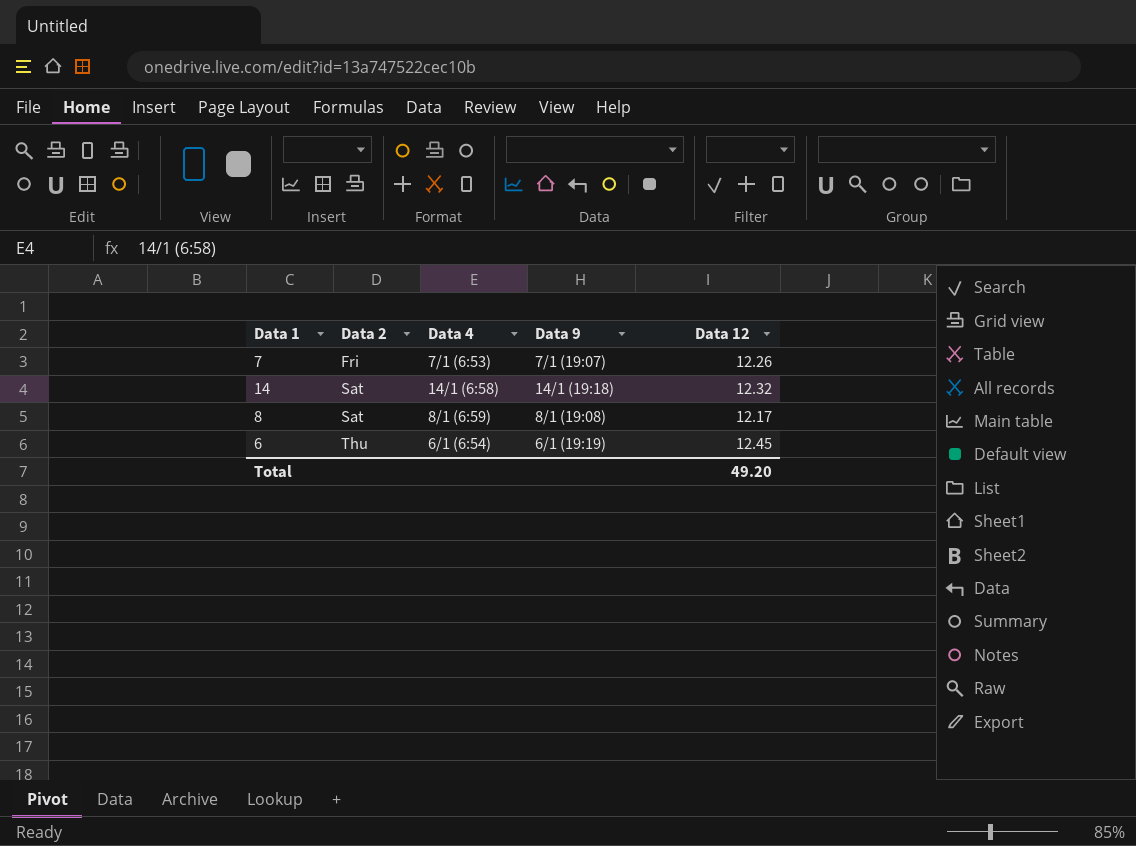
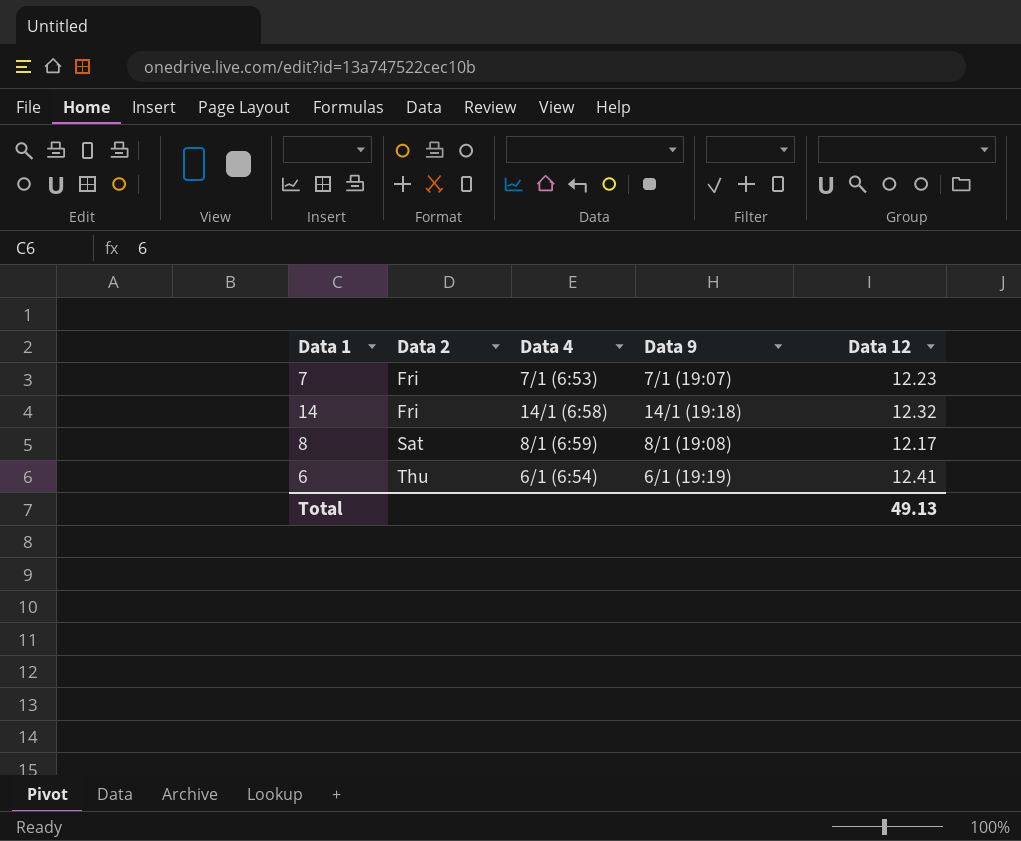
7 | Data 12: 12.26 -> 12.23
14 | Data 2: Sat -> Fri
6 | Data 12: 12.45 -> 12.41
Total | Data 12: 49.20 -> 49.13

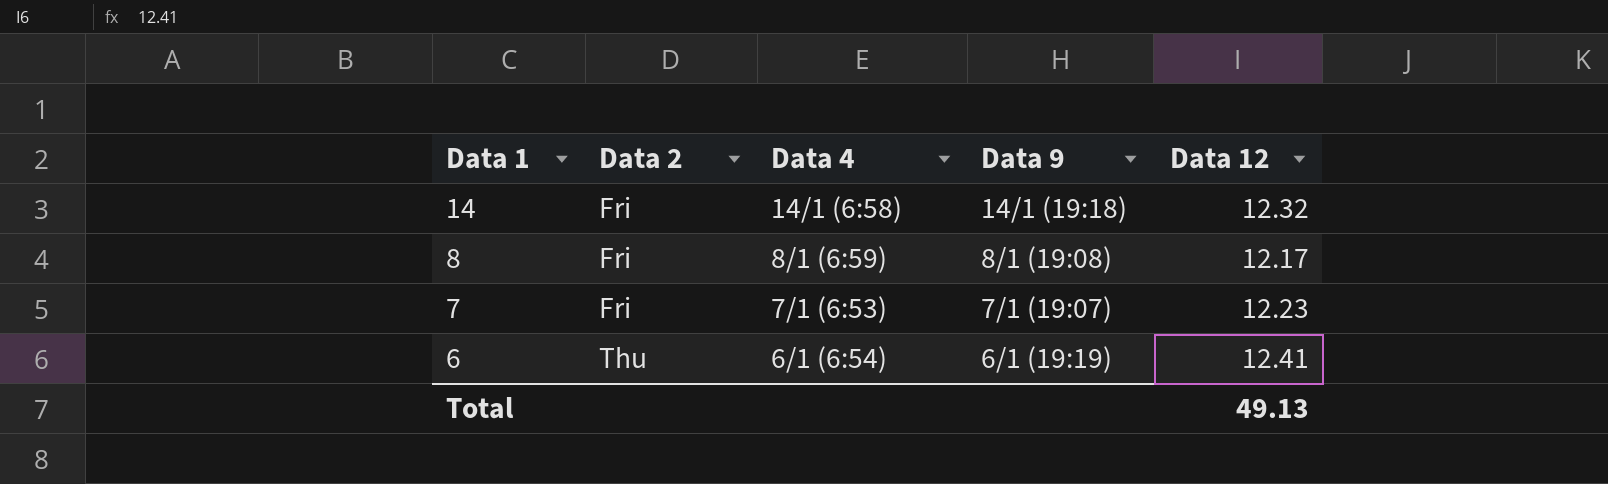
row order: Data 2 ascending -> Data 1 descending
8 | Data 2: Sat -> Fri

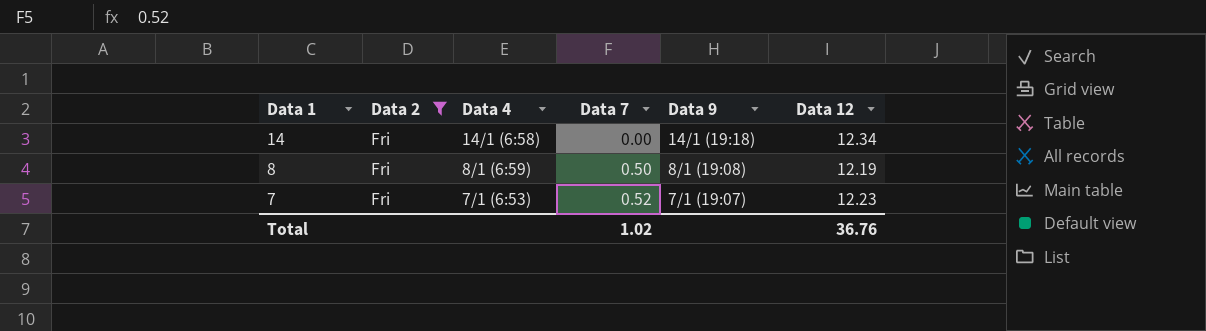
filter: none -> Data 2 = Fri
column Data 7 | position: none -> 4
14 | Data 12: 12.32 -> 12.34
8 | Data 12: 12.17 -> 12.19
Total | Data 12: 49.13 -> 36.76

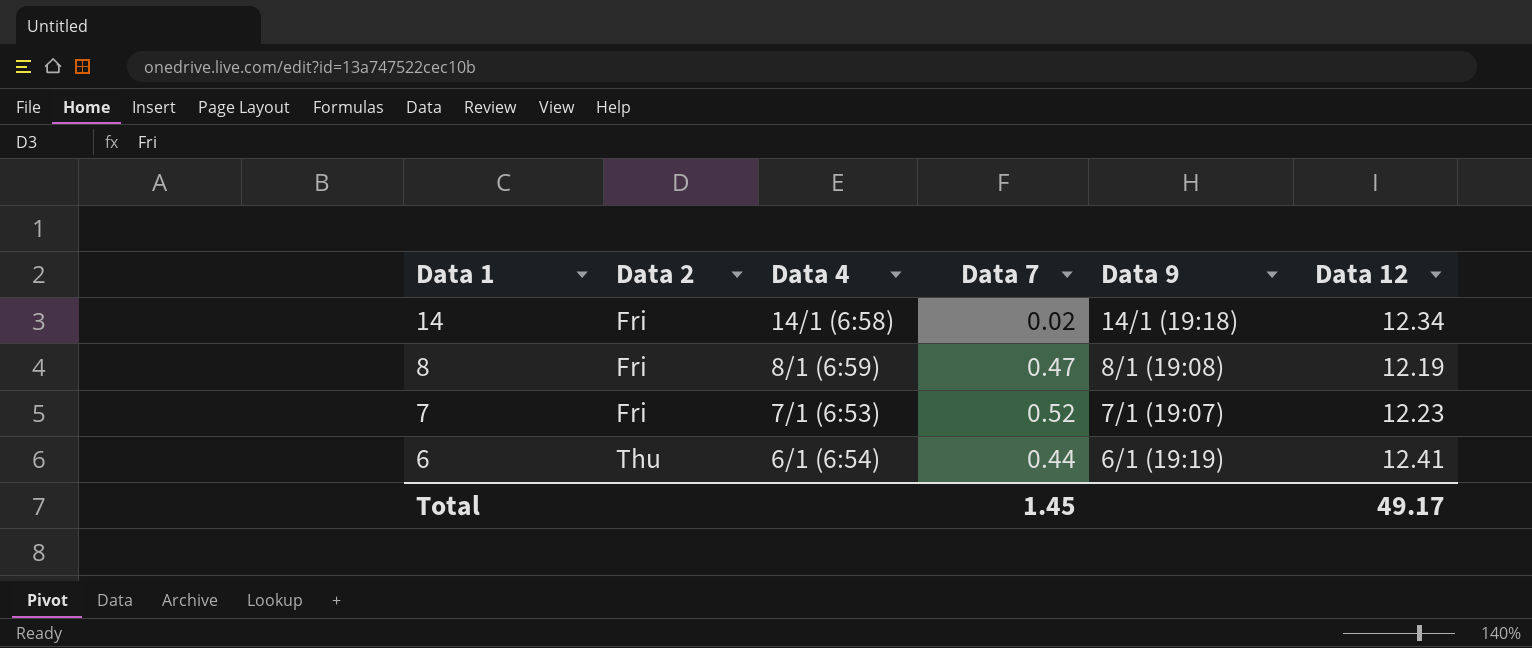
filter: Data 2 = Fri -> none
14 | Data 7: 0.00 -> 0.02
8 | Data 7: 0.50 -> 0.47
Total | Data 7: 1.02 -> 1.45
Total | Data 12: 36.76 -> 49.17

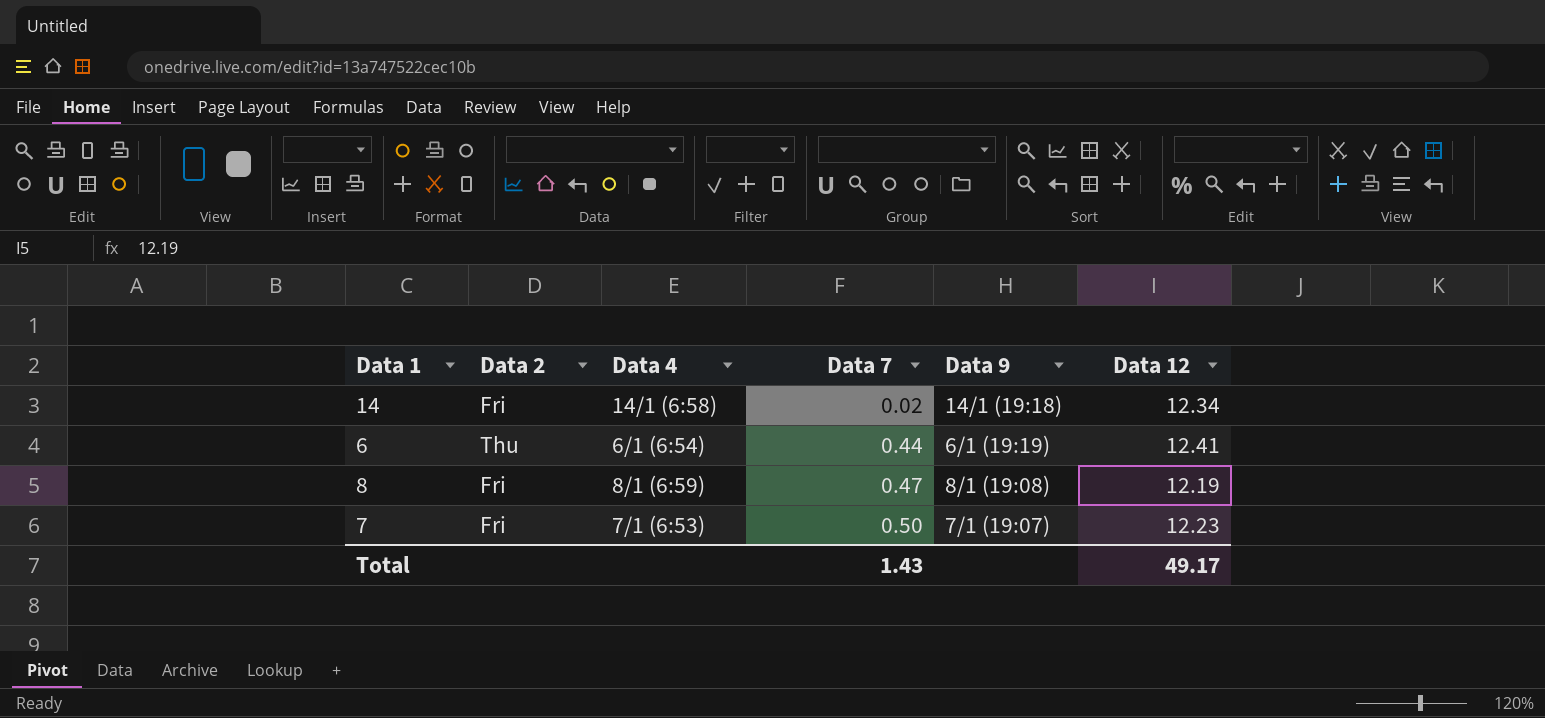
row order: Data 1 descending -> Data 7 ascending
7 | Data 7: 0.52 -> 0.50
Total | Data 7: 1.45 -> 1.43

